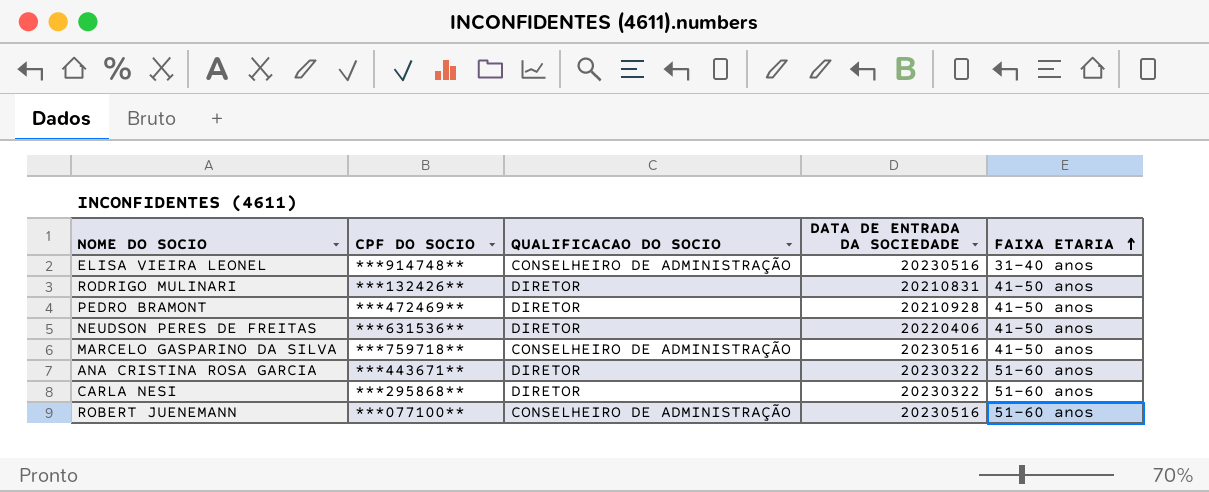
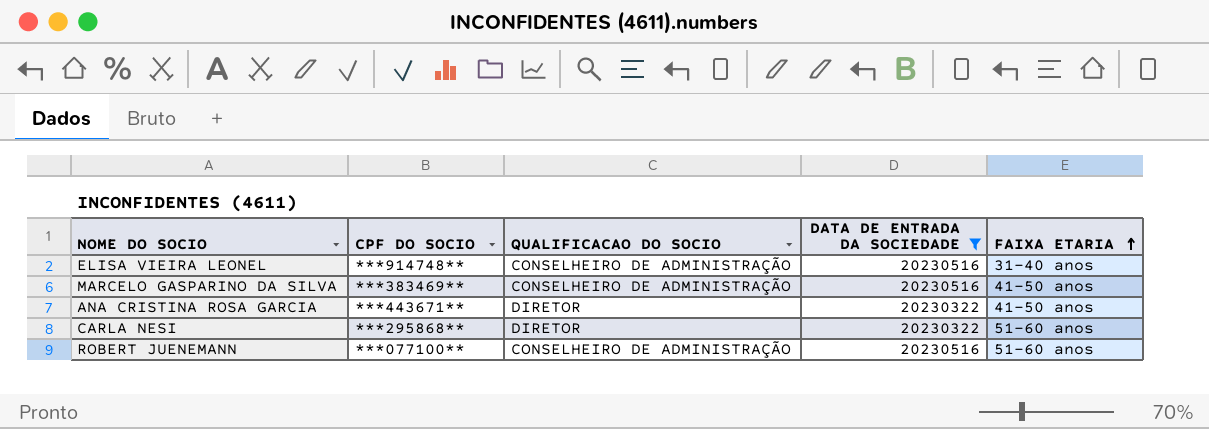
filter: none -> DATA DE ENTRADA DA SOCIEDADE >= 20230322
MARCELO GASPARINO DA SILVA | CPF DO SOCIO: ***759718** -> ***383469**
ANA CRISTINA ROSA GARCIA | FAIXA ETARIA: 51-60 anos -> 41-50 anos

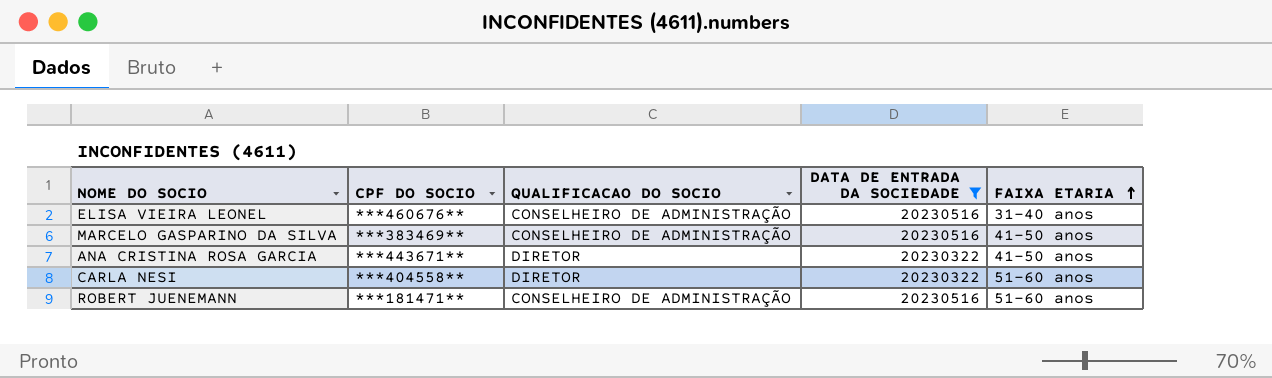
ELISA VIEIRA LEONEL | CPF DO SOCIO: ***914748** -> ***460676**
CARLA NESI | CPF DO SOCIO: ***295868** -> ***404558**
ROBERT JUENEMANN | CPF DO SOCIO: ***077100** -> ***181471**

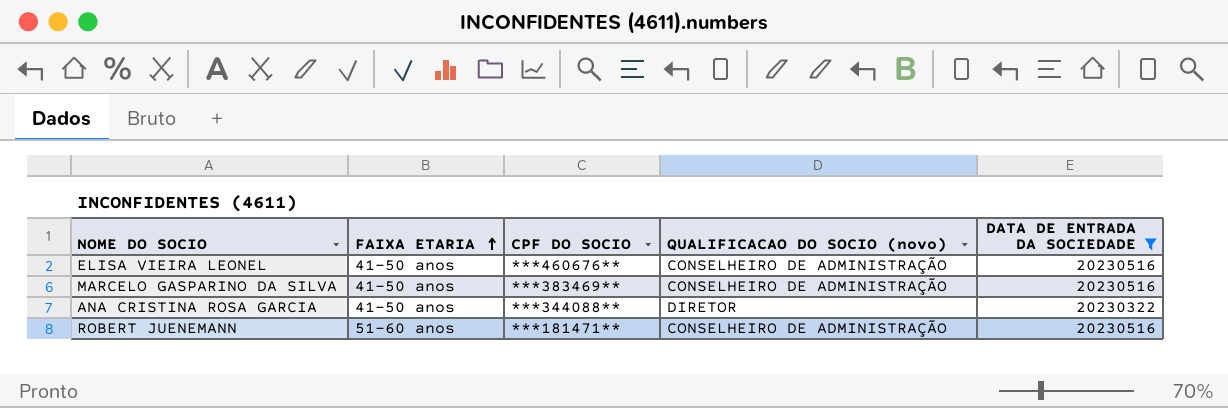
column FAIXA ETARIA | position: 5 -> 2
column name: QUALIFICACAO DO SOCIO -> QUALIFICACAO DO SOCIO (novo)
row CARLA NESI: ***404558** | DIRETOR | 20230322 | 51-60 anos -> none
ELISA VIEIRA LEONEL | FAIXA ETARIA: 31-40 anos -> 41-50 anos
ANA CRISTINA ROSA GARCIA | CPF DO SOCIO: ***443671** -> ***344088**

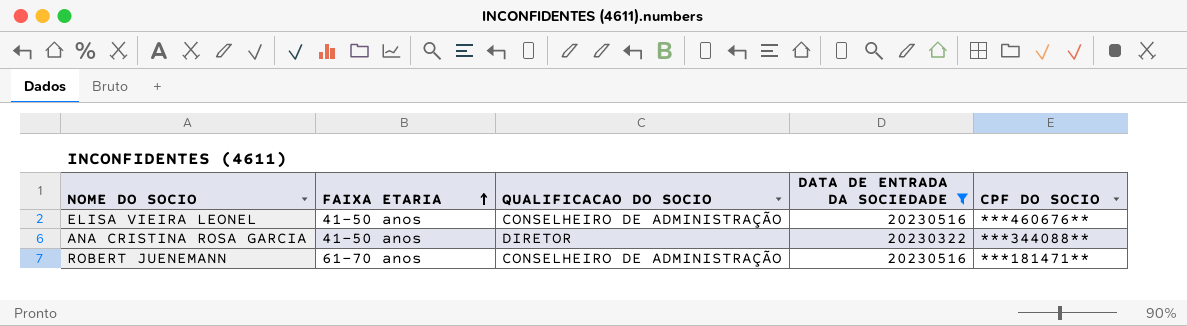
column name: QUALIFICACAO DO SOCIO (novo) -> QUALIFICACAO DO SOCIO
column CPF DO SOCIO | position: 3 -> 5
row MARCELO GASPARINO DA SILVA: 41-50 anos | ***383469** | CONSELHEIRO DE ADMINISTRAÇÃO | 20230516 -> none
ROBERT JUENEMANN | FAIXA ETARIA: 51-60 anos -> 61-70 anos

